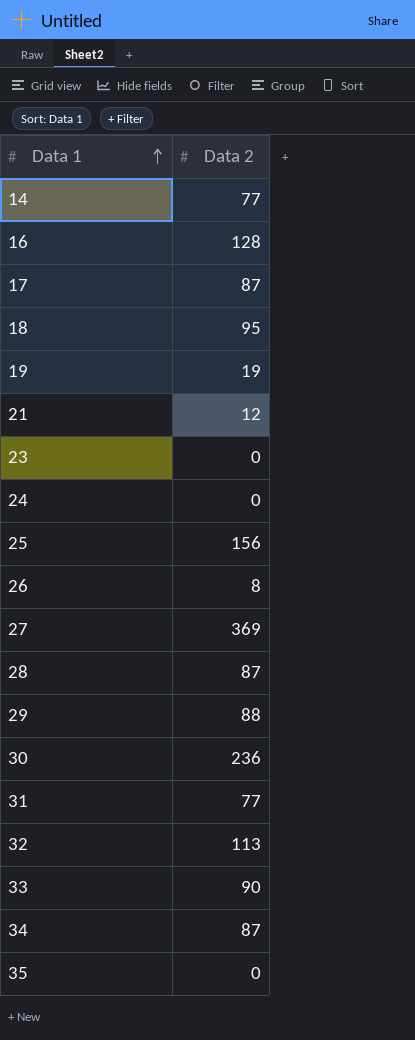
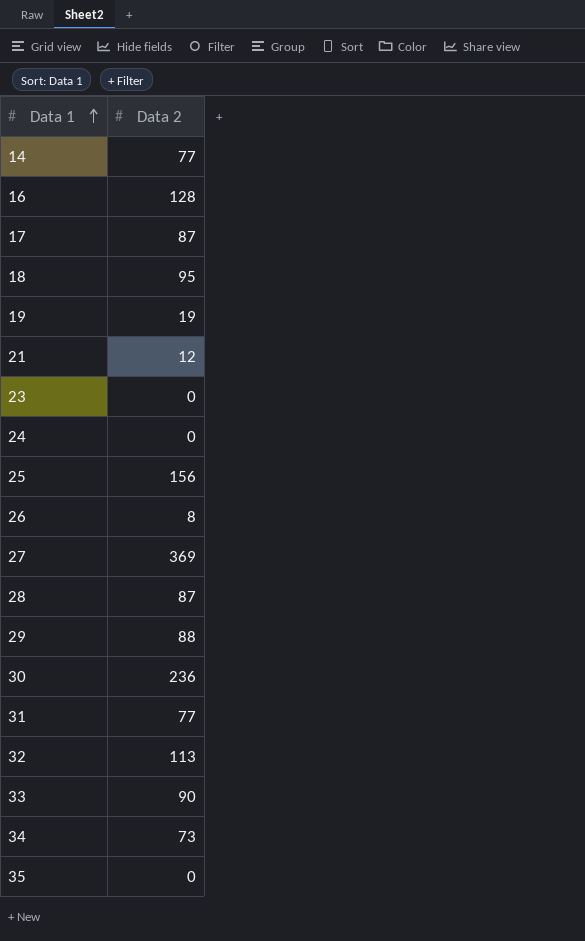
34 | Data 2: 87 -> 73

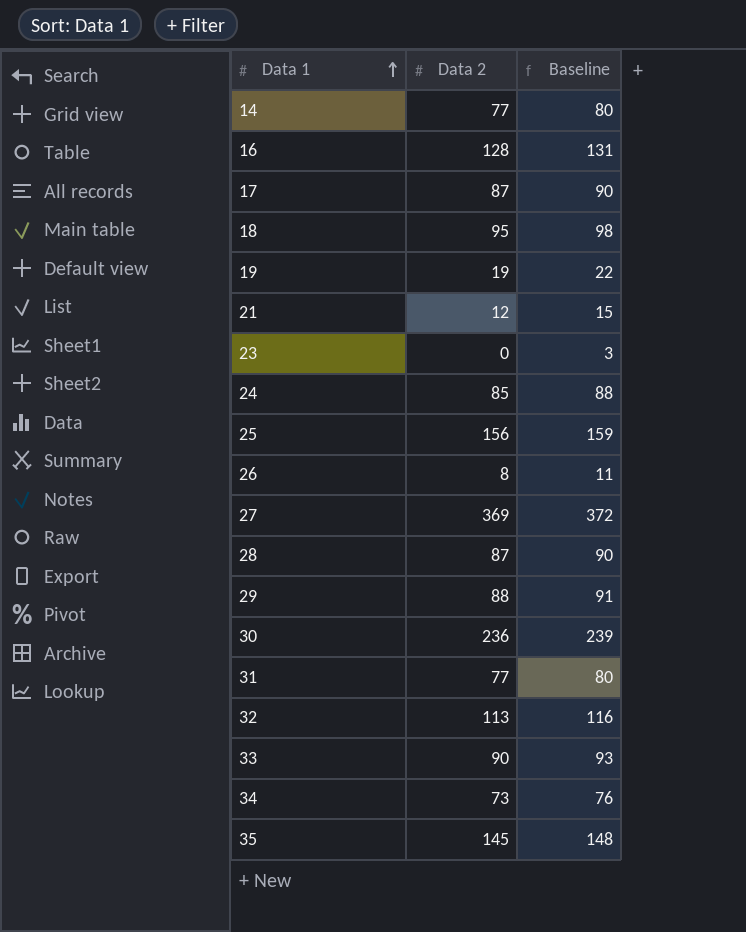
column Baseline | formula: none -> [Data 2] + 3
24 | Data 2: 0 -> 85
35 | Data 2: 0 -> 145

